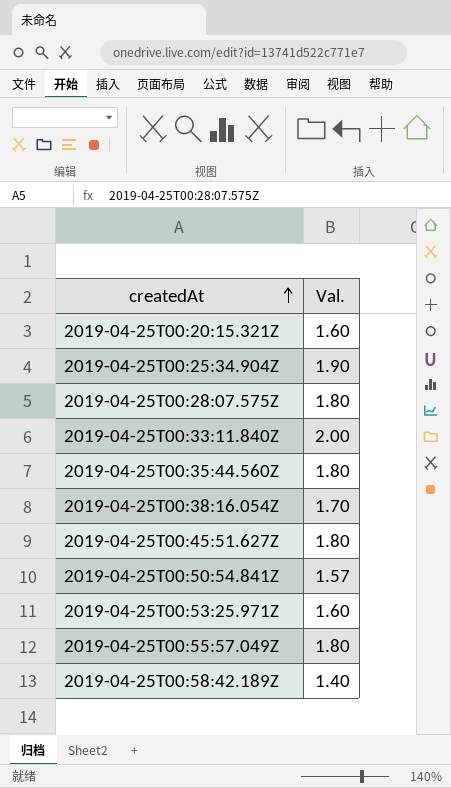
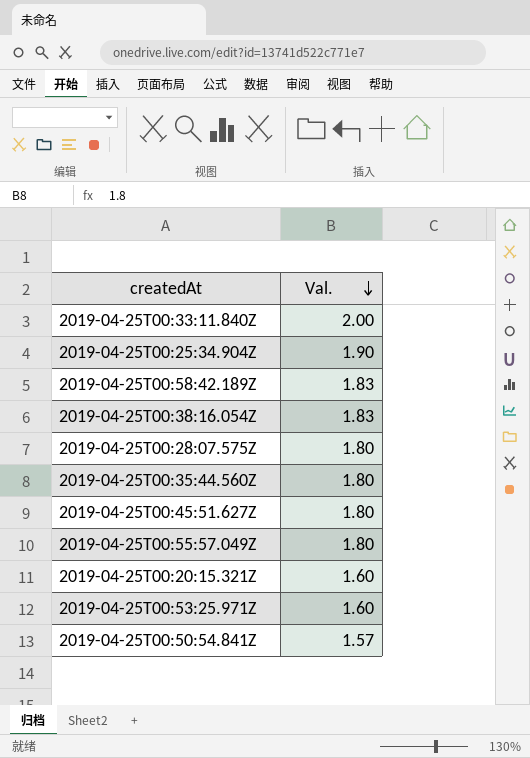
row order: createdAt ascending -> Val. descending
2019-04-25T00:58:42.189Z | Val.: 1.40 -> 1.83
2019-04-25T00:38:16.054Z | Val.: 1.70 -> 1.83

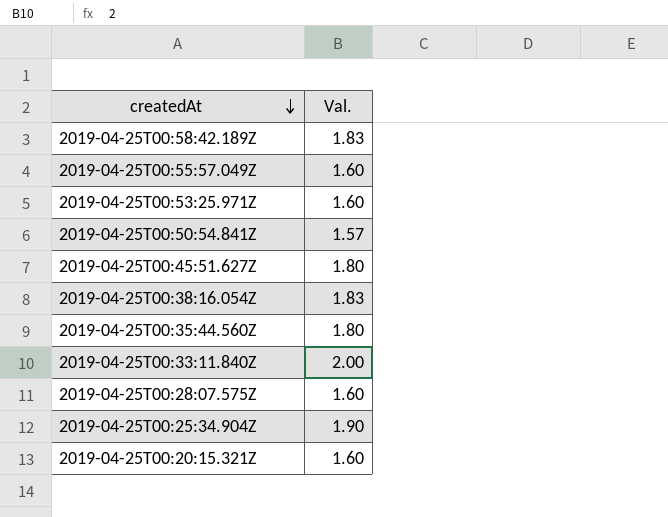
row order: Val. descending -> createdAt descending
2019-04-25T00:55:57.049Z | Val.: 1.80 -> 1.60
2019-04-25T00:28:07.575Z | Val.: 1.80 -> 1.60

